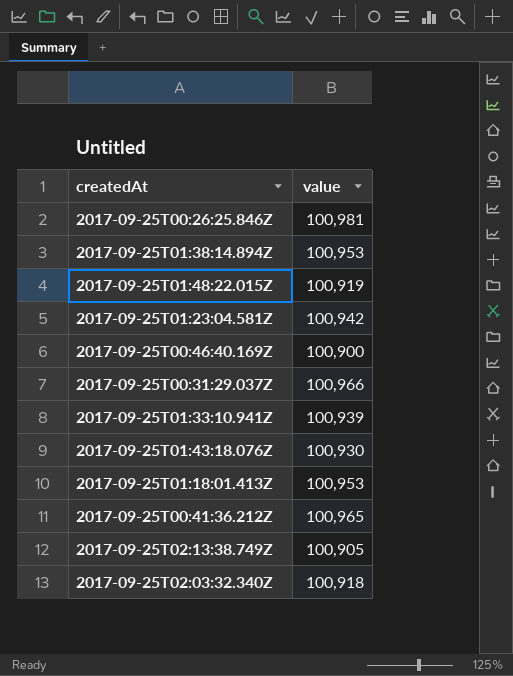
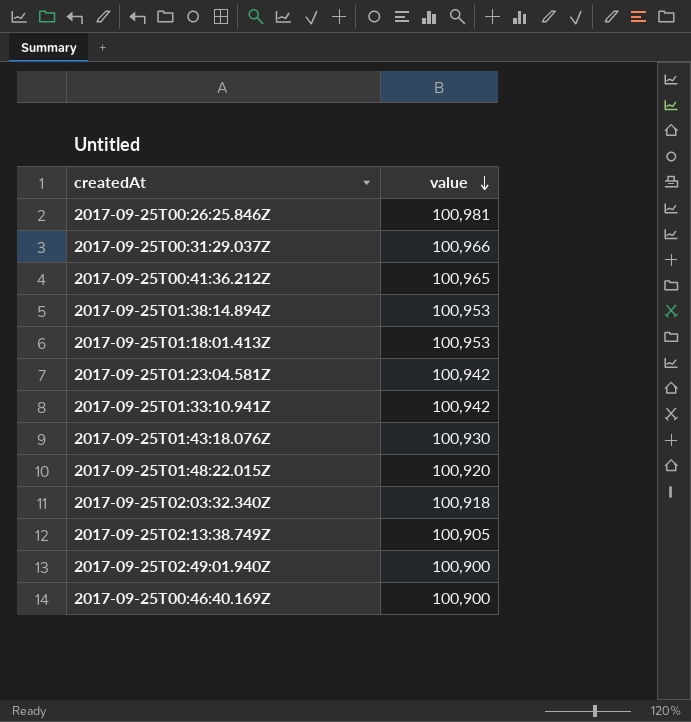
row order: none -> value descending
2017-09-25T01:33:10.941Z | value: 100,939 -> 100,942
2017-09-25T01:48:22.015Z | value: 100,919 -> 100,920
row 2017-09-25T02:49:01.940Z: none -> 100,900

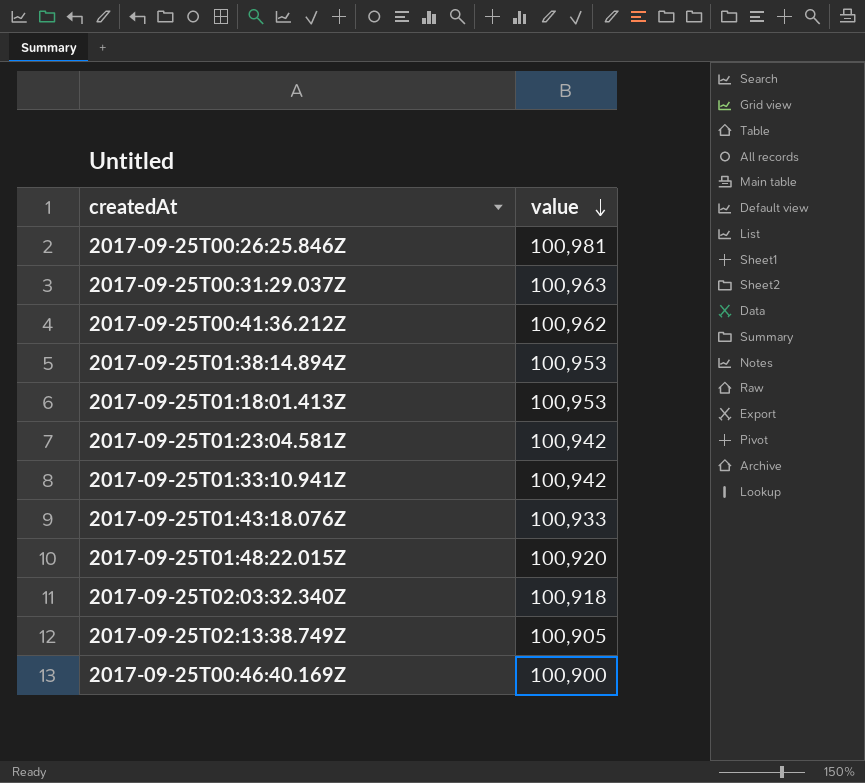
row 2017-09-25T02:49:01.940Z: 100,900 -> none
2017-09-25T00:31:29.037Z | value: 100,966 -> 100,963
2017-09-25T00:41:36.212Z | value: 100,965 -> 100,962
2017-09-25T01:43:18.076Z | value: 100,930 -> 100,933

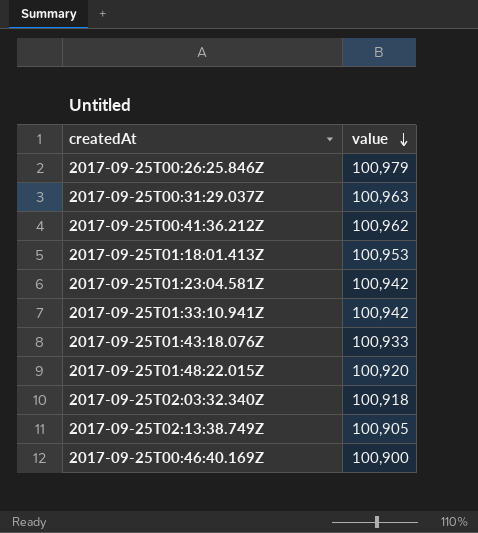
row 2017-09-25T01:38:14.894Z: 100,953 -> none
2017-09-25T00:26:25.846Z | value: 100,981 -> 100,979

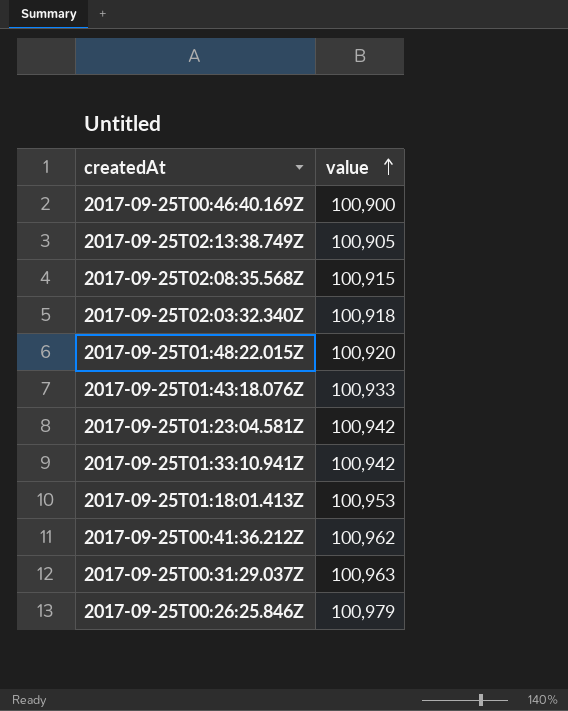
row order: value descending -> value ascending
row 2017-09-25T02:08:35.568Z: none -> 100,915

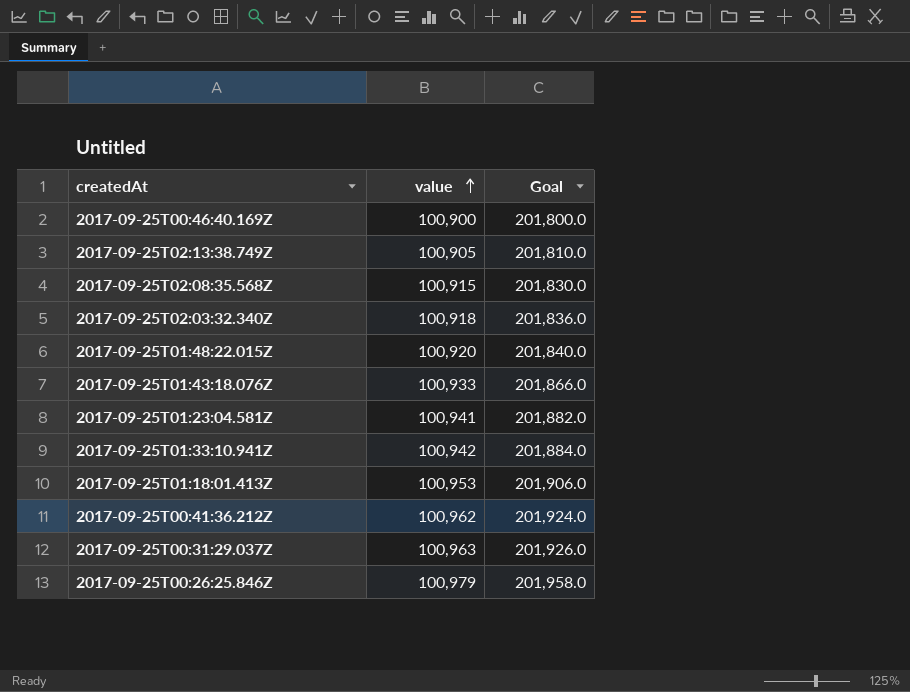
column Goal | formula: none -> [value] * 2
2017-09-25T01:23:04.581Z | value: 100,942 -> 100,941

